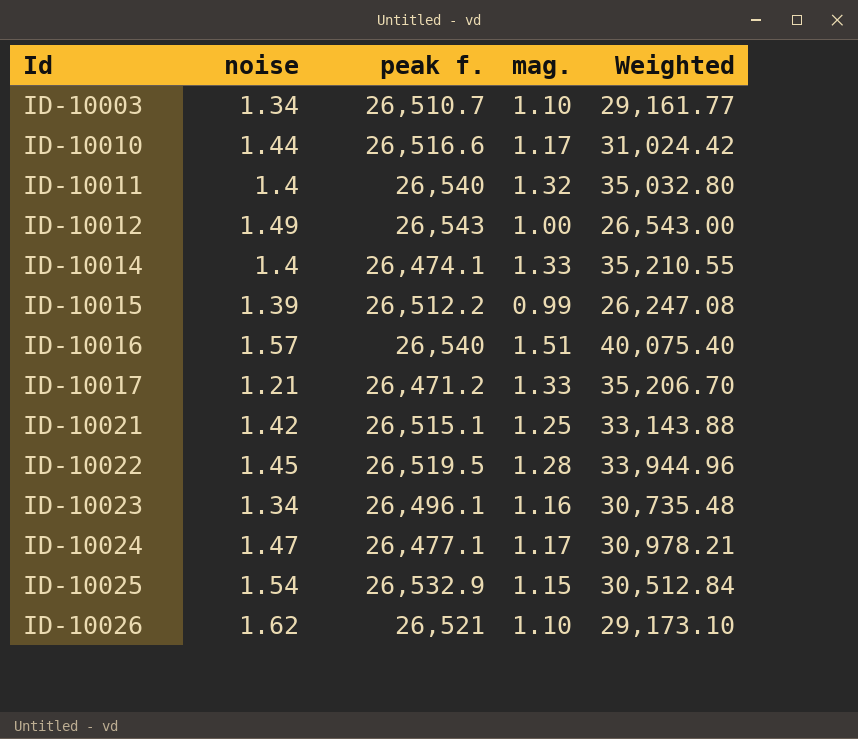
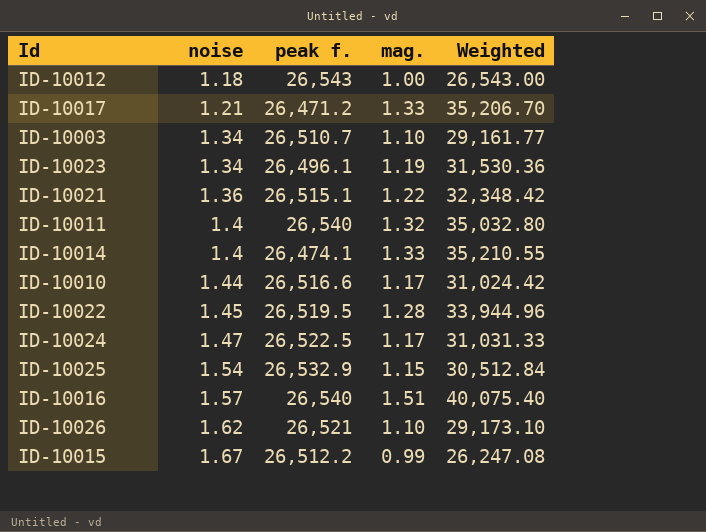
row order: Id ascending -> noise ascending
ID-10012 | noise: 1.49 -> 1.18
ID-10023 | mag.: 1.16 -> 1.19
ID-10023 | Weighted: 30,735.48 -> 31,530.36
ID-10021 | noise: 1.42 -> 1.36
ID-10021 | mag.: 1.25 -> 1.22
ID-10021 | Weighted: 33,143.88 -> 32,348.42
ID-10024 | peak f.: 26,477.1 -> 26,522.5
ID-10024 | Weighted: 30,978.21 -> 31,031.33
ID-10015 | noise: 1.39 -> 1.67

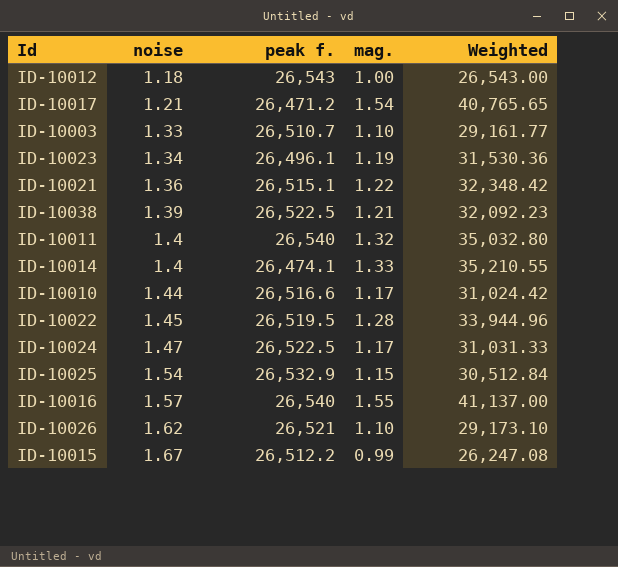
ID-10017 | mag.: 1.33 -> 1.54
ID-10017 | Weighted: 35,206.70 -> 40,765.65
ID-10003 | noise: 1.34 -> 1.33
row ID-10038: none -> 1.39 | 26,522.5 | 1.21 | 32,092.23
ID-10016 | mag.: 1.51 -> 1.55
ID-10016 | Weighted: 40,075.40 -> 41,137.00

